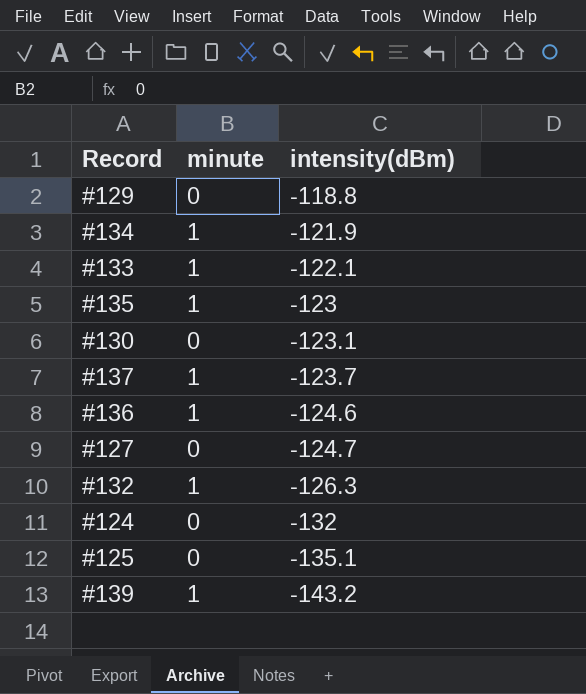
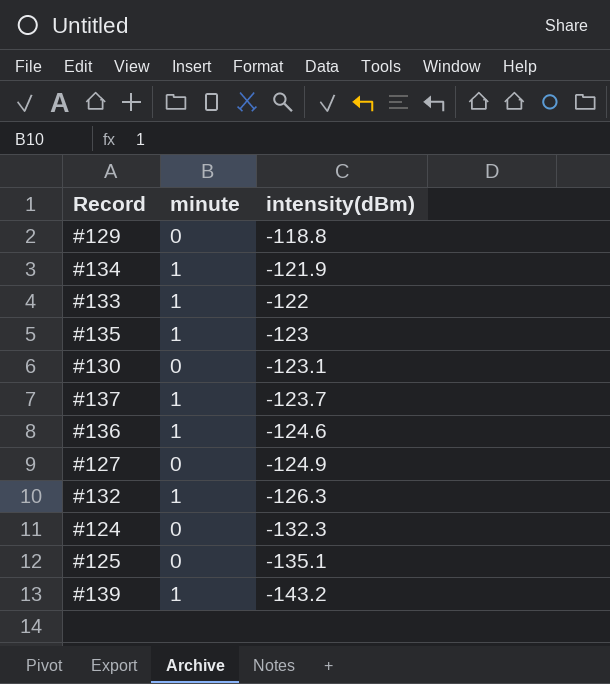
#133 | intensity(dBm): -122.1 -> -122
#127 | intensity(dBm): -124.7 -> -124.9
#124 | intensity(dBm): -132 -> -132.3

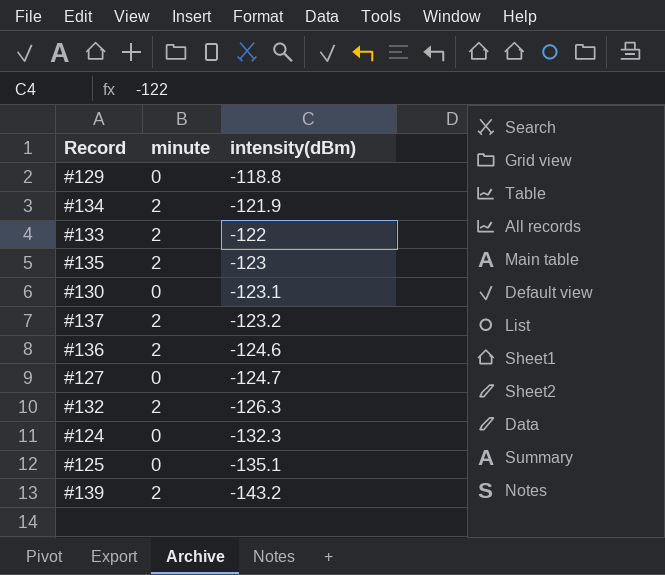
#134 | minute: 1 -> 2
#133 | minute: 1 -> 2
#135 | minute: 1 -> 2
#137 | minute: 1 -> 2
#137 | intensity(dBm): -123.7 -> -123.2
#136 | minute: 1 -> 2
#127 | intensity(dBm): -124.9 -> -124.7
#132 | minute: 1 -> 2
#139 | minute: 1 -> 2

